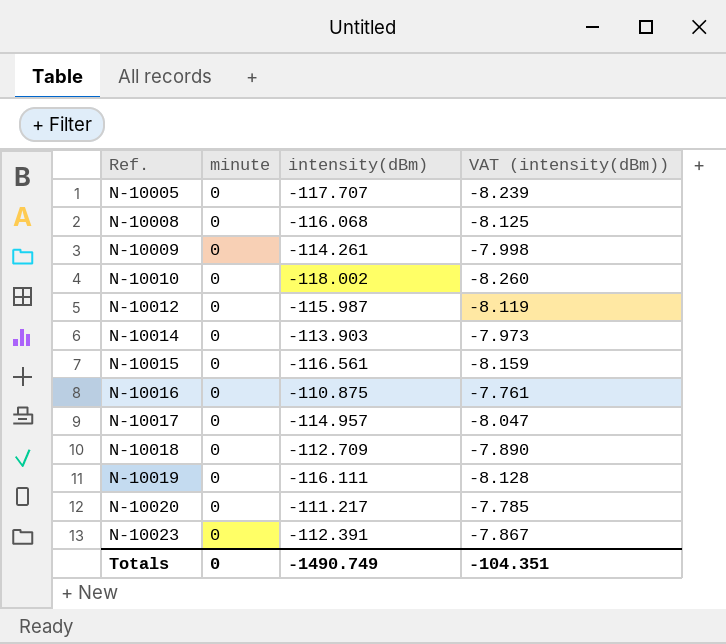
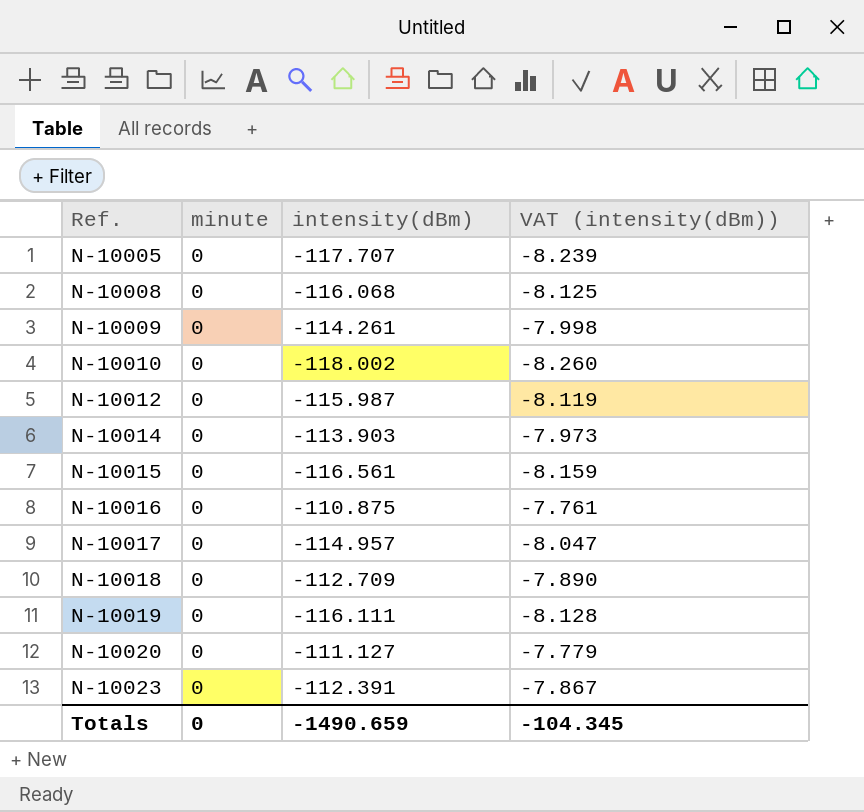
N-10020 | intensity(dBm): -111.217 -> -111.127
N-10020 | VAT (intensity(dBm)): -7.785 -> -7.779
Totals | intensity(dBm): -1490.749 -> -1490.659
Totals | VAT (intensity(dBm)): -104.351 -> -104.345

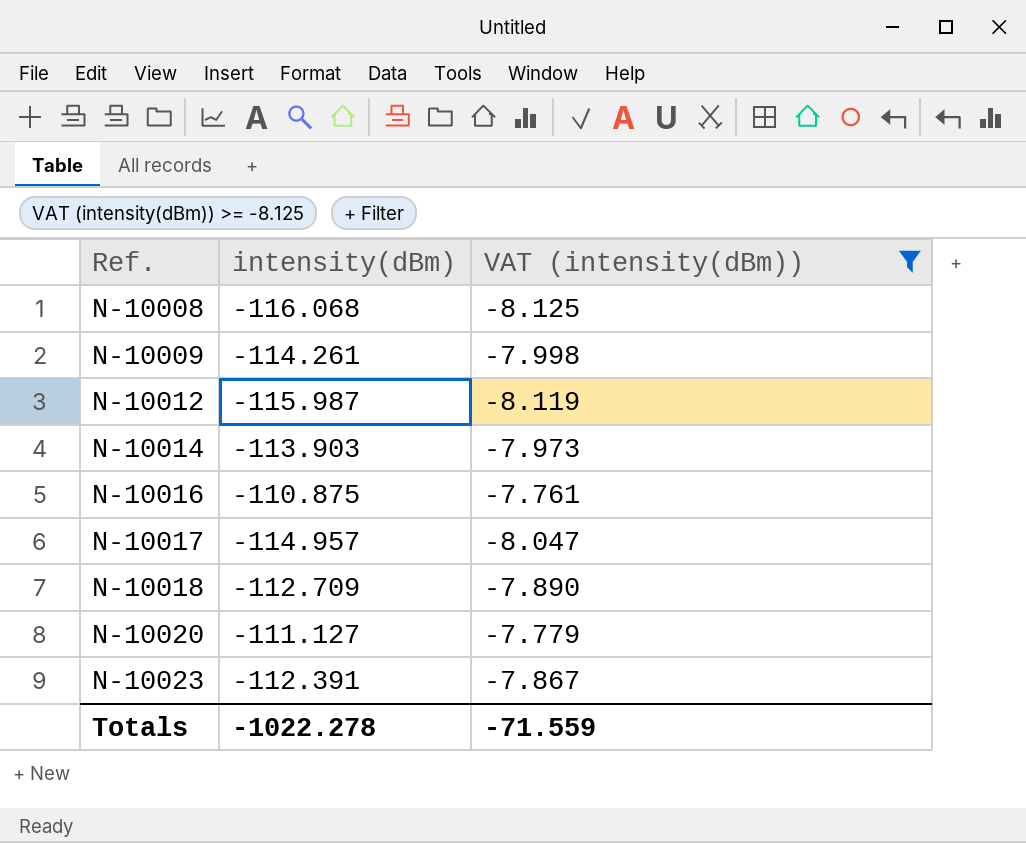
filter: none -> VAT (intensity(dBm)) >= -8.125
column minute | position: 2 -> none
Totals | intensity(dBm): -1490.659 -> -1022.278
Totals | VAT (intensity(dBm)): -104.345 -> -71.559

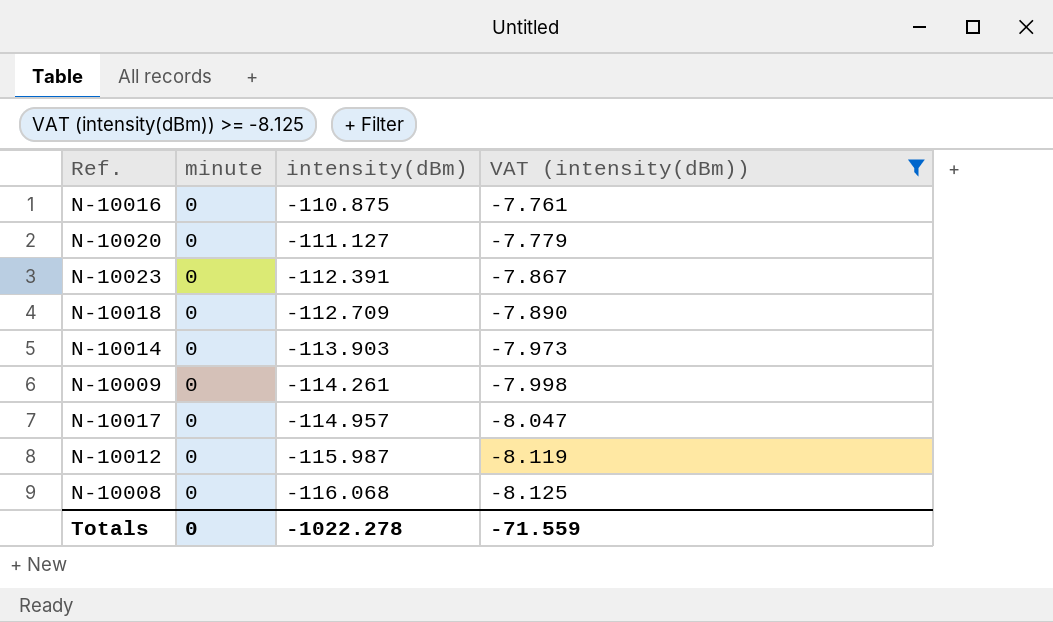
row order: Ref. ascending -> intensity(dBm) descending
column minute | position: none -> 2

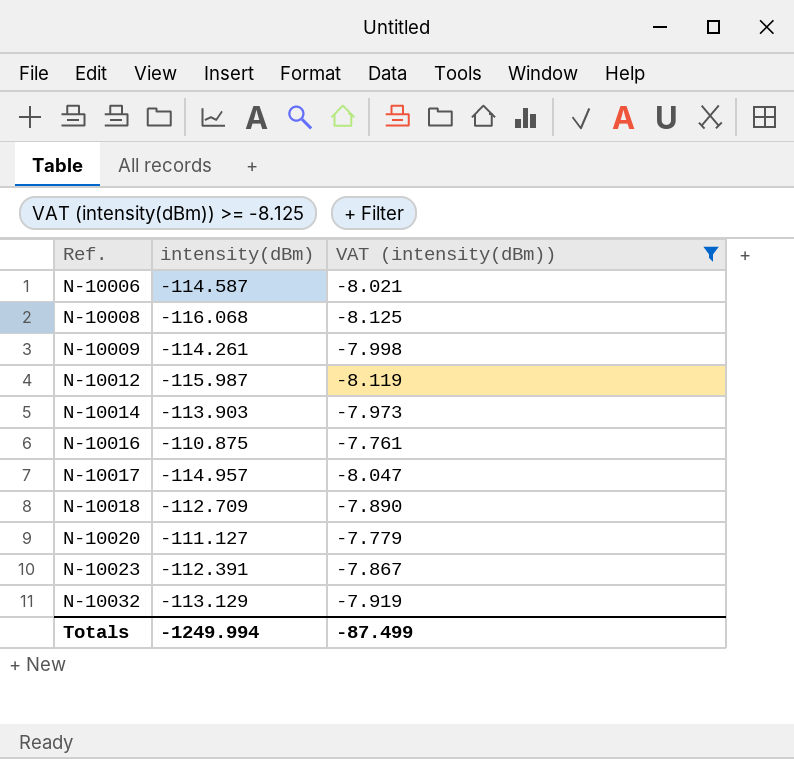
row order: intensity(dBm) descending -> Ref. ascending
column minute | position: 2 -> none
row N-10006: none -> -114.587 | -8.021
row N-10032: none -> -113.129 | -7.919
Totals | intensity(dBm): -1022.278 -> -1249.994
Totals | VAT (intensity(dBm)): -71.559 -> -87.499

